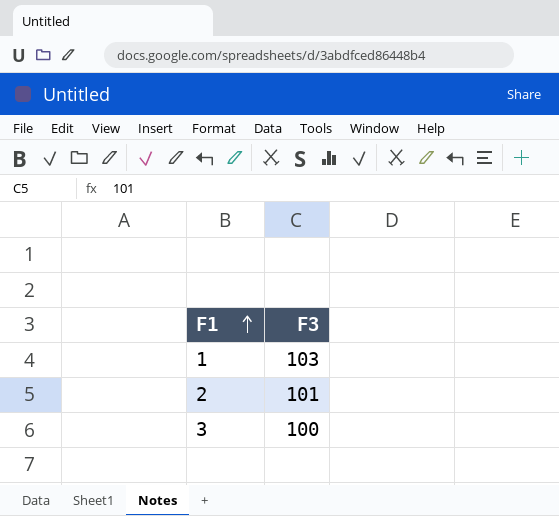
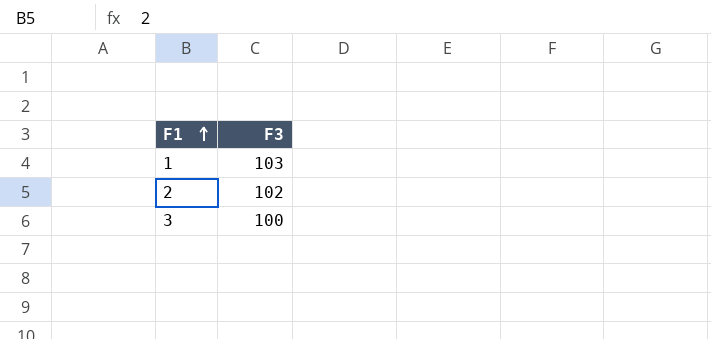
2 | F3: 101 -> 102

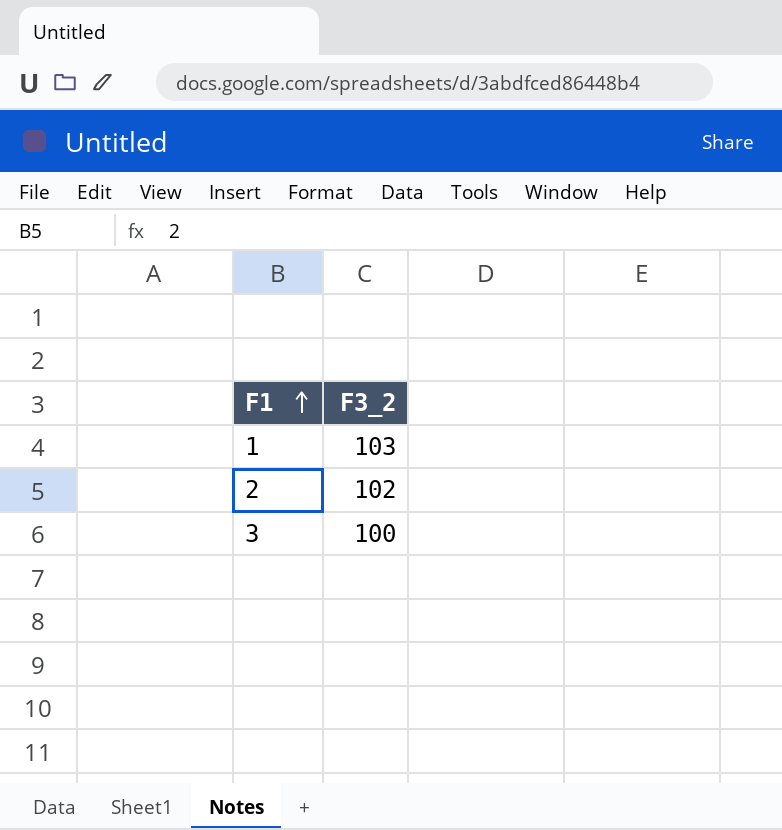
column name: F3 -> F3_2

